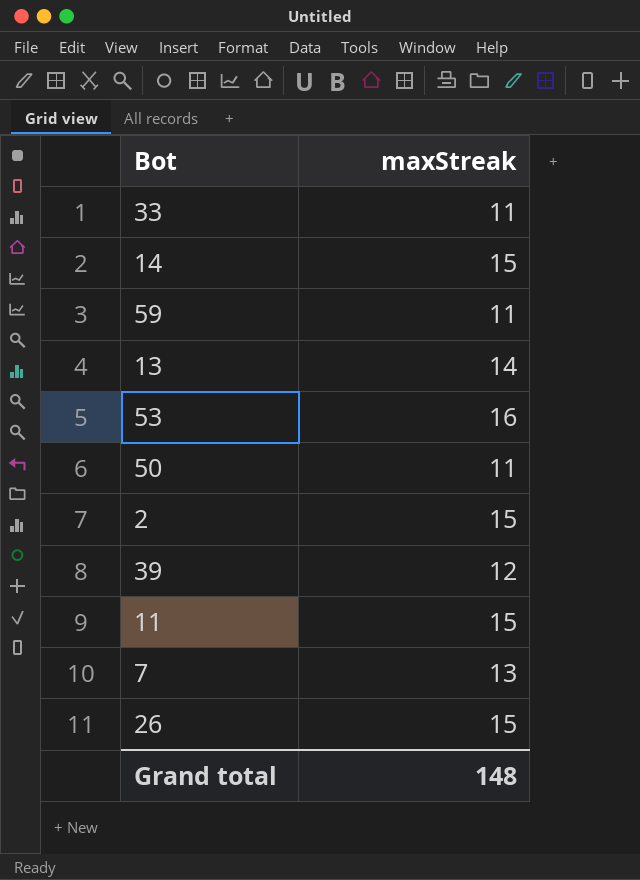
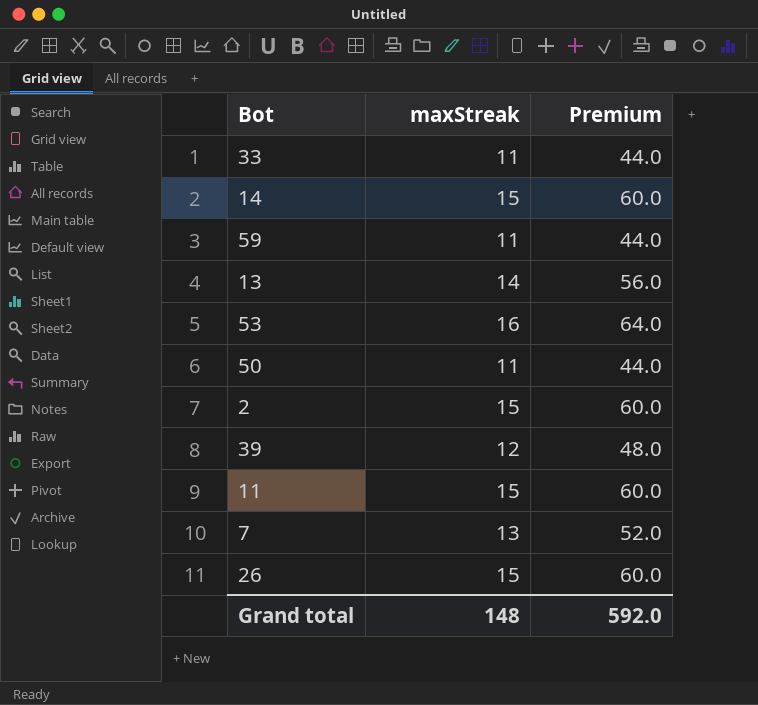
column Premium | formula: none -> [maxStreak] * 4

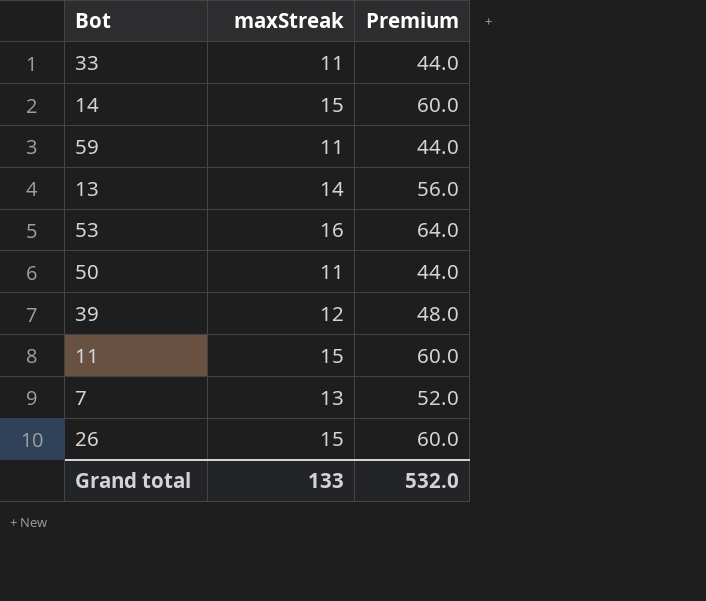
row 2: 15 | 60.0 -> none
Grand total | maxStreak: 148 -> 133
Grand total | Premium: 592.0 -> 532.0

